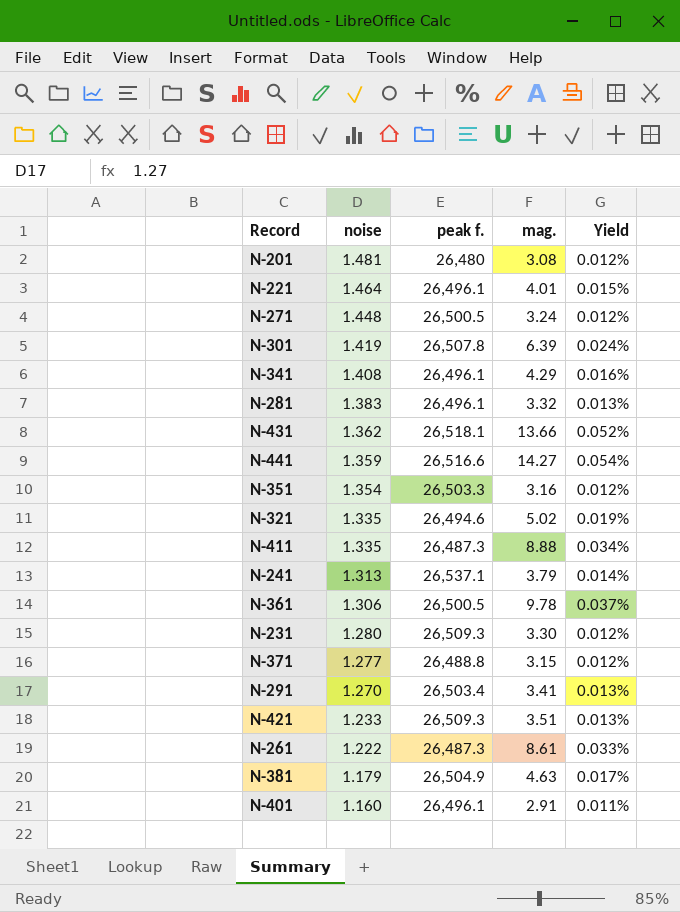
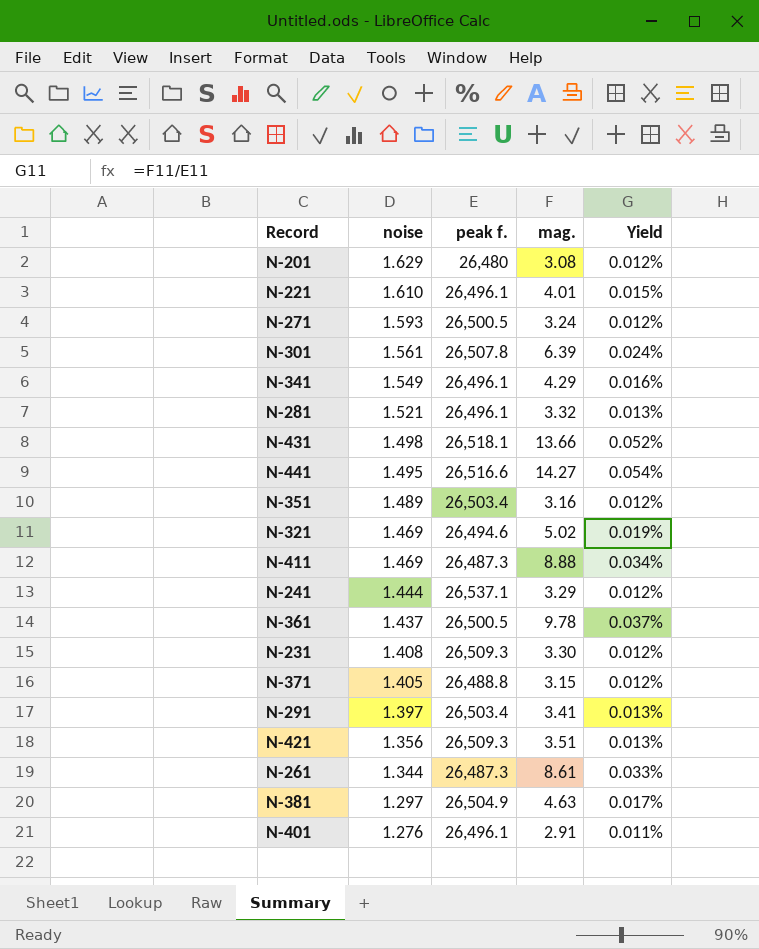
N-201 | noise: 1.481 -> 1.629
N-221 | noise: 1.464 -> 1.610
N-271 | noise: 1.448 -> 1.593
N-301 | noise: 1.419 -> 1.561
N-341 | noise: 1.408 -> 1.549
N-281 | noise: 1.383 -> 1.521
N-431 | noise: 1.362 -> 1.498
N-441 | noise: 1.359 -> 1.495
N-351 | noise: 1.354 -> 1.489
N-351 | peak f.: 26,503.3 -> 26,503.4
N-321 | noise: 1.335 -> 1.469
N-411 | noise: 1.335 -> 1.469
N-241 | noise: 1.313 -> 1.444
N-241 | mag.: 3.79 -> 3.29
N-241 | Yield: 0.014% -> 0.012%
N-361 | noise: 1.306 -> 1.437
N-231 | noise: 1.280 -> 1.408
N-371 | noise: 1.277 -> 1.405
N-291 | noise: 1.270 -> 1.397
N-421 | noise: 1.233 -> 1.356
N-261 | noise: 1.222 -> 1.344
N-381 | noise: 1.179 -> 1.297
N-401 | noise: 1.160 -> 1.276

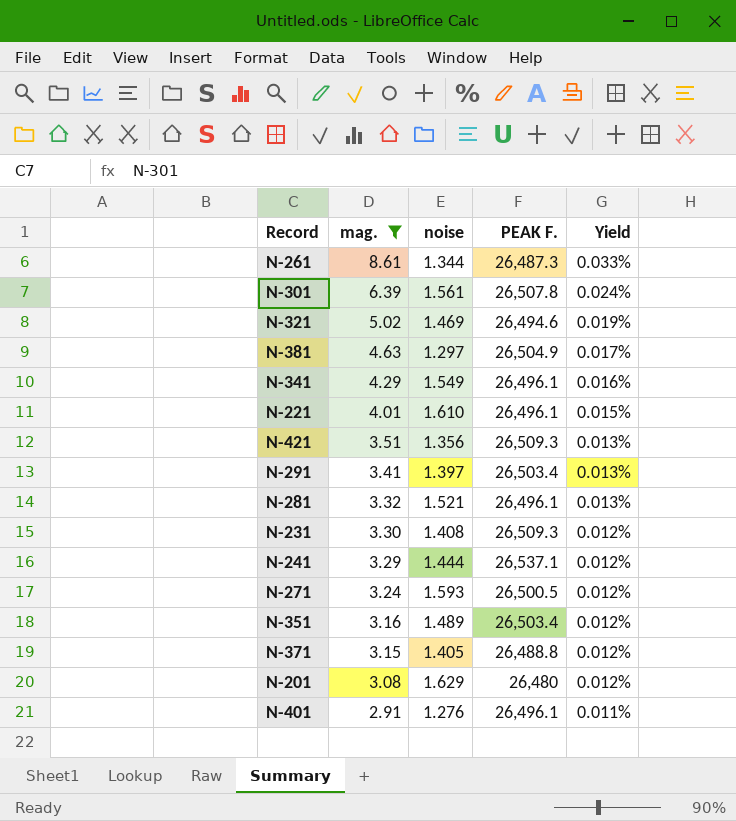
filter: none -> mag. <= 8.61
row order: noise descending -> mag. descending
column mag. | position: 4 -> 2
column name: peak f. -> PEAK F.

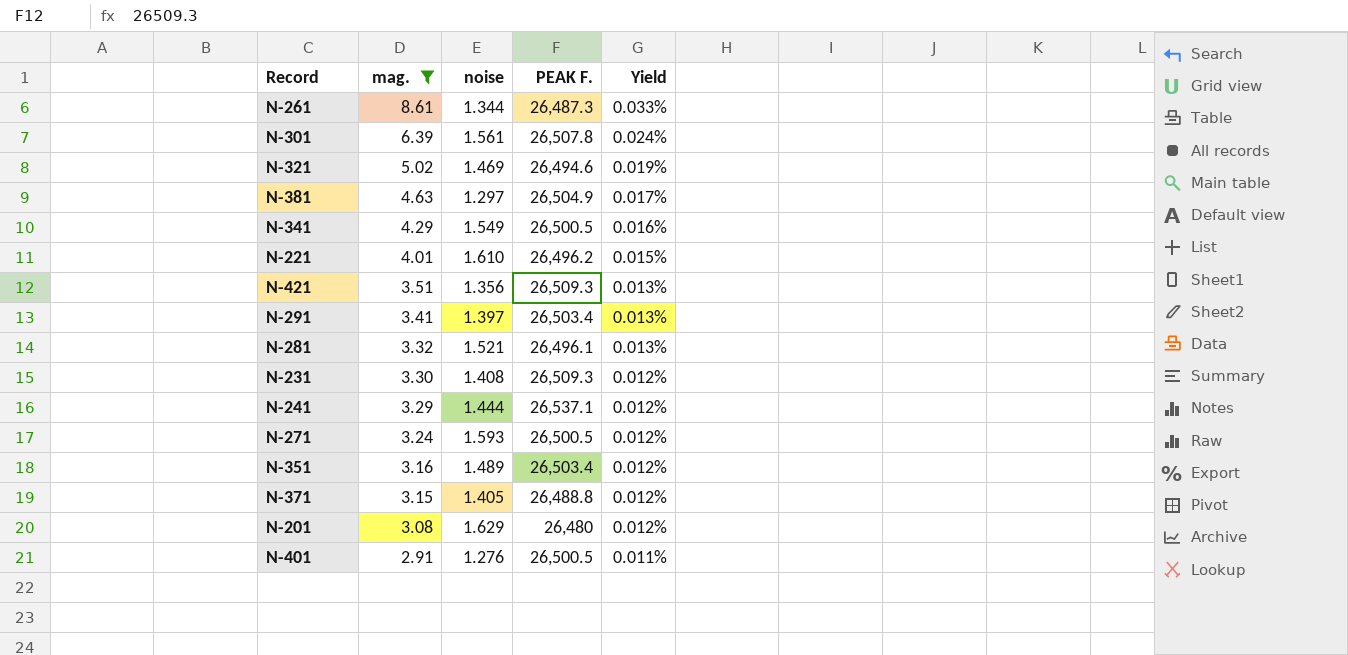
N-341 | PEAK F.: 26,496.1 -> 26,500.5
N-221 | PEAK F.: 26,496.1 -> 26,496.2
N-401 | PEAK F.: 26,496.1 -> 26,500.5

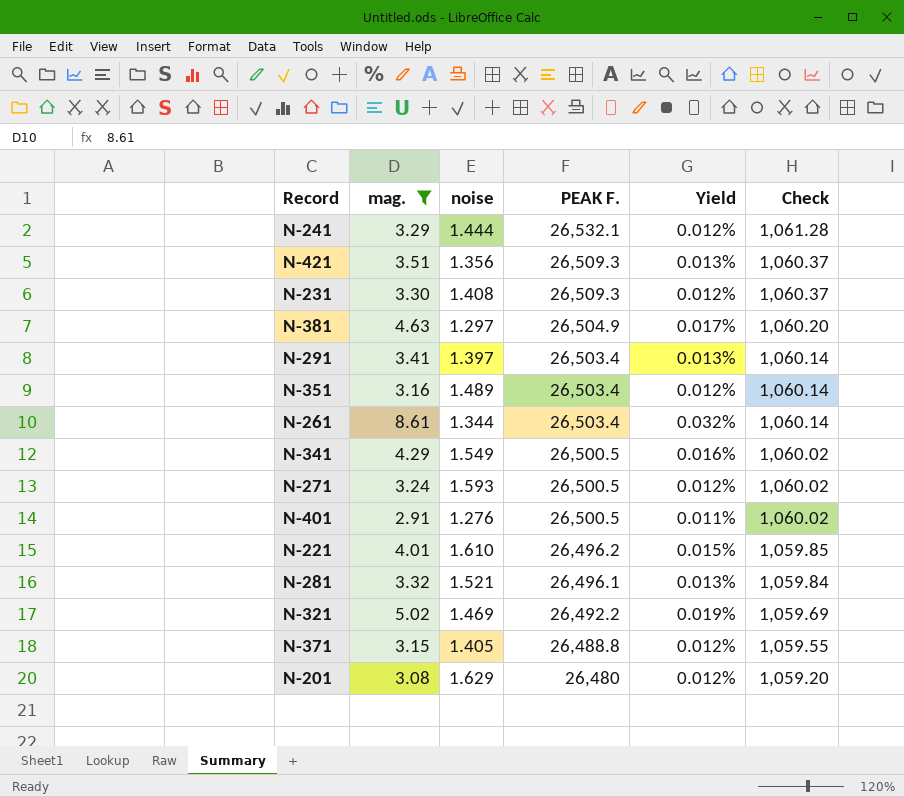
row order: mag. descending -> PEAK F. descending
column Check | formula: none -> [PEAK F.] * 0.04
row N-301: 6.39 | 1.561 | 26,507.8 | 0.024% -> none
N-241 | PEAK F.: 26,537.1 -> 26,532.1
N-261 | PEAK F.: 26,487.3 -> 26,503.4
N-261 | Yield: 0.033% -> 0.032%
N-321 | PEAK F.: 26,494.6 -> 26,492.2

